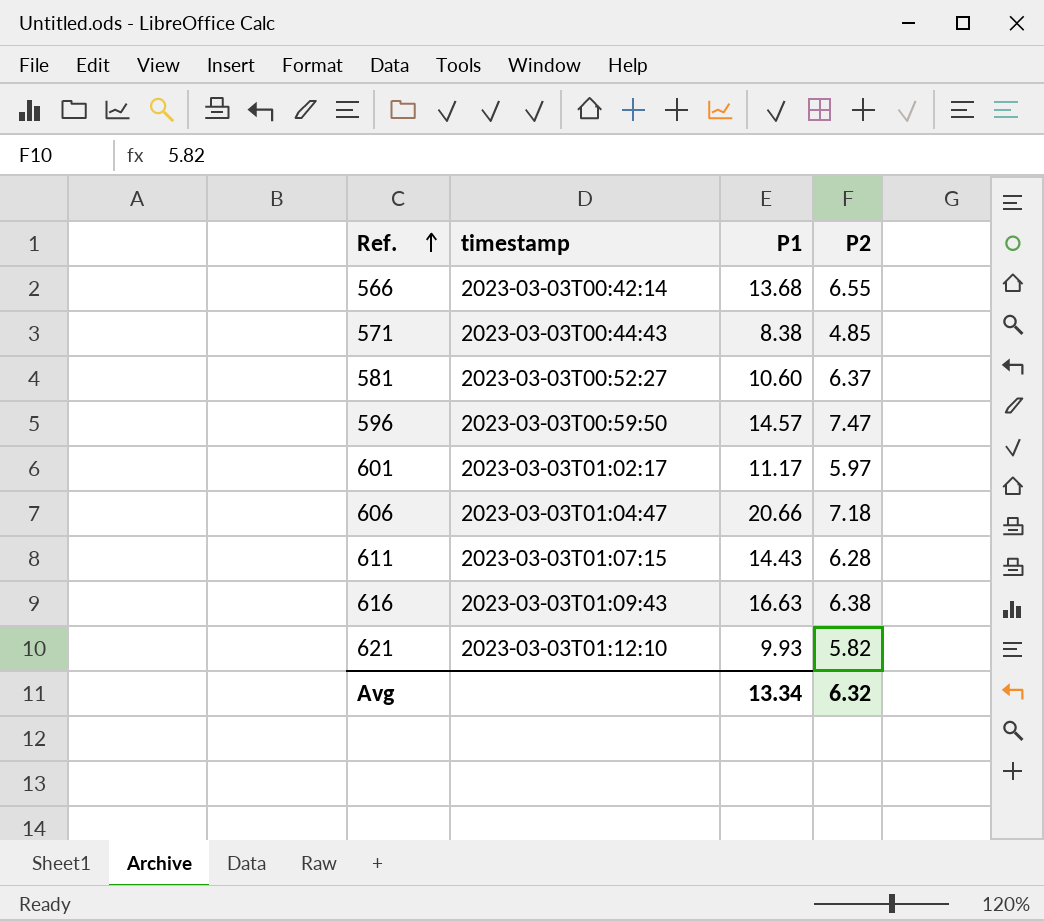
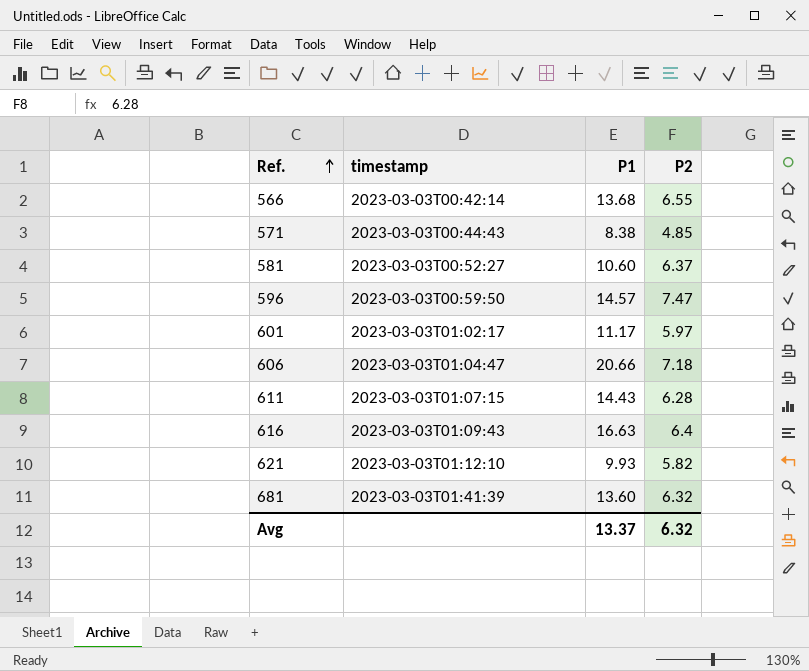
616 | P2: 6.38 -> 6.4
row 681: none -> 2023-03-03T01:41:39 | 13.60 | 6.32
Avg | P1: 13.34 -> 13.37

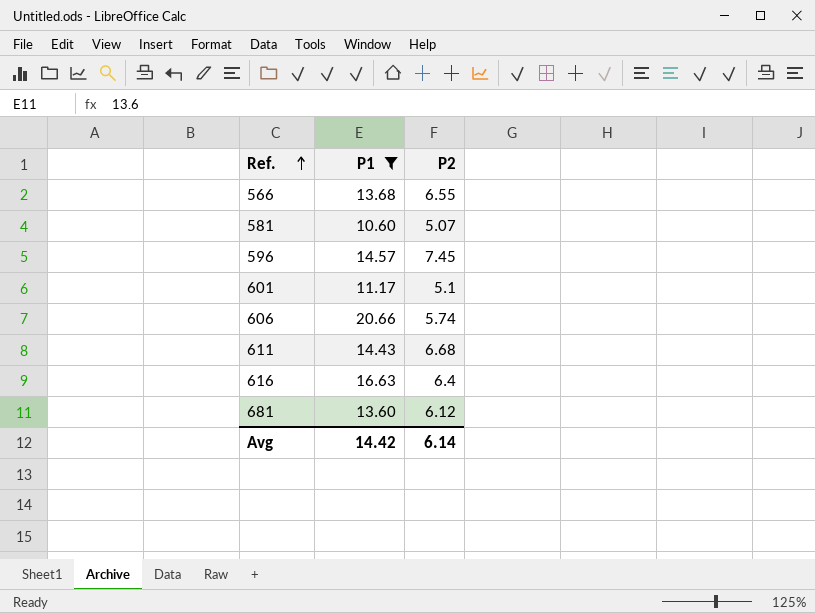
filter: none -> P1 >= 10.60
column timestamp | position: 2 -> none
581 | P2: 6.37 -> 5.07
596 | P2: 7.47 -> 7.45
601 | P2: 5.97 -> 5.1
606 | P2: 7.18 -> 5.74
611 | P2: 6.28 -> 6.68
681 | P2: 6.32 -> 6.12
Avg | P1: 13.37 -> 14.42
Avg | P2: 6.32 -> 6.14

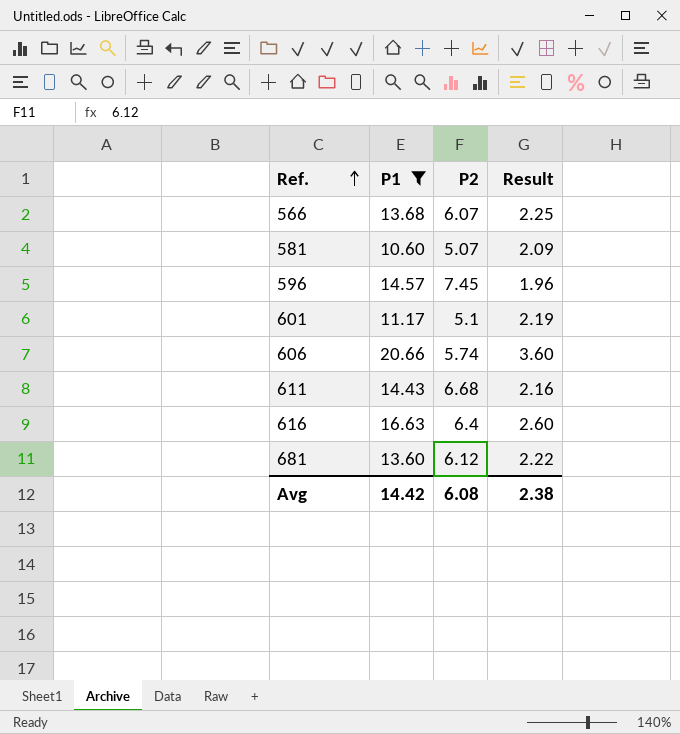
column Result | formula: none -> [P1] / [P2]
566 | P2: 6.55 -> 6.07
Avg | P2: 6.14 -> 6.08

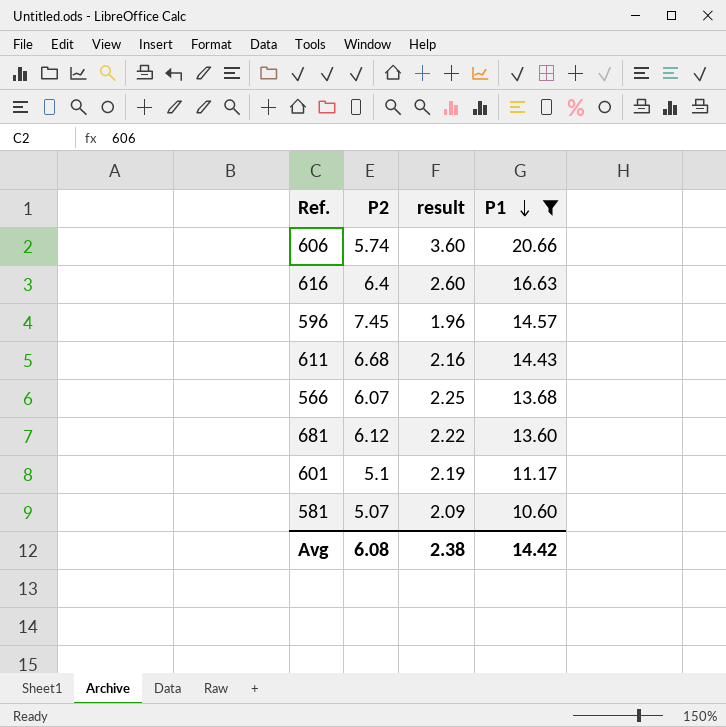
row order: Ref. ascending -> P1 descending
column name: Result -> result
column P1 | position: 2 -> 4

